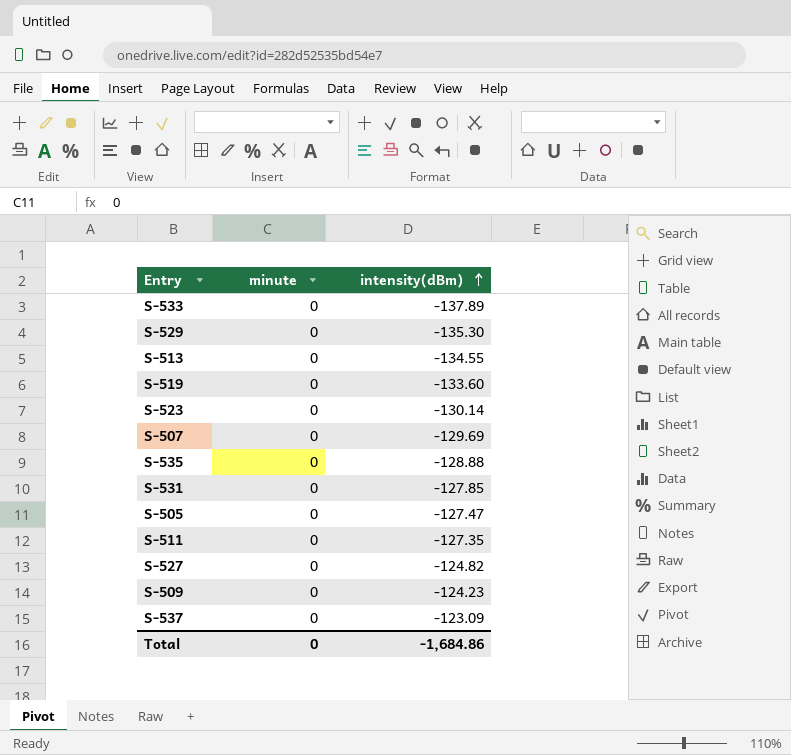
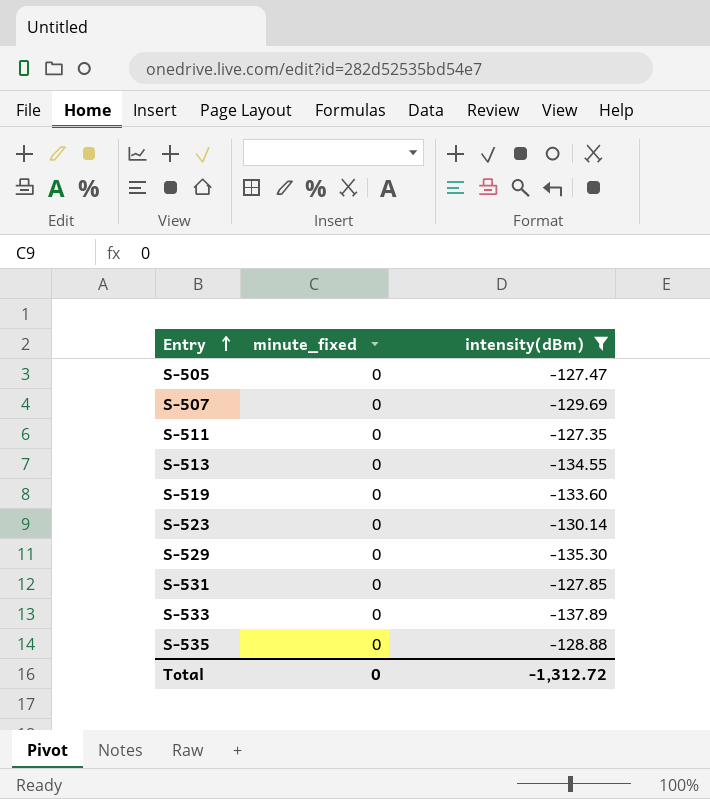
filter: none -> intensity(dBm) <= -127.35
row order: intensity(dBm) ascending -> Entry ascending
column name: minute -> minute_fixed
Total | intensity(dBm): -1,684.86 -> -1,312.72

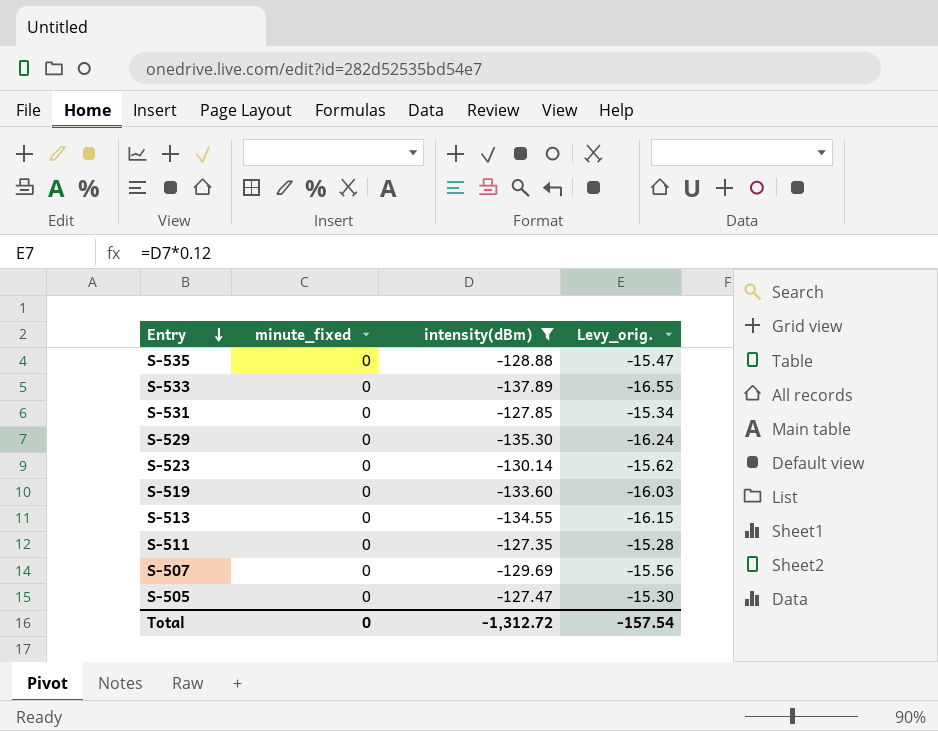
row order: Entry ascending -> Entry descending
column Levy_orig. | formula: none -> [intensity(dBm)] * 0.12

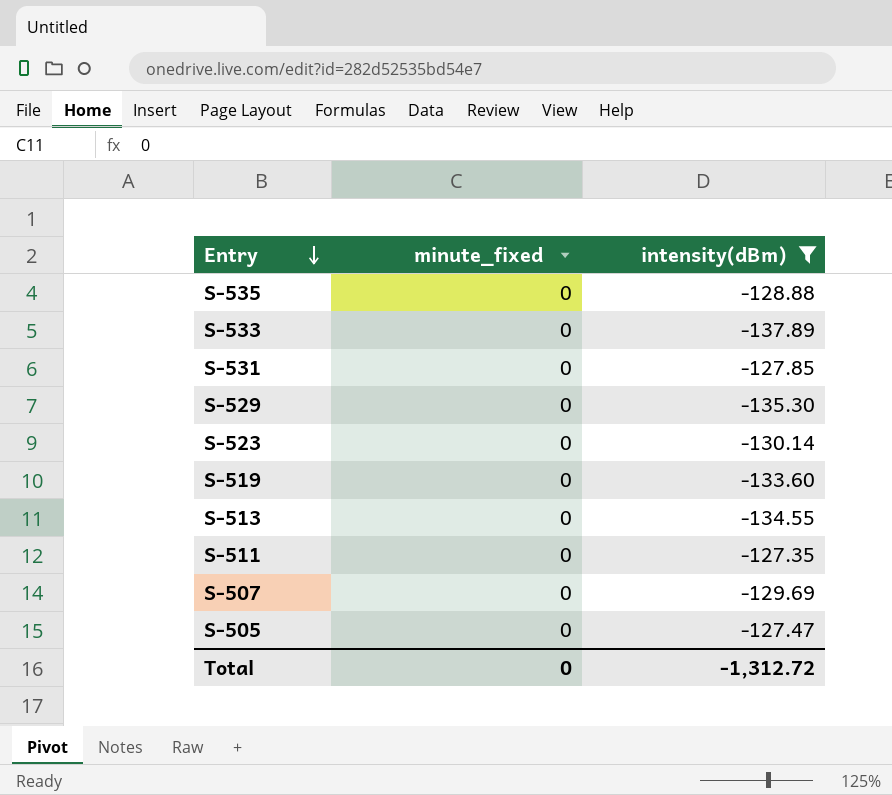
column Levy_orig. | formula: [intensity(dBm)] * 0.12 -> none

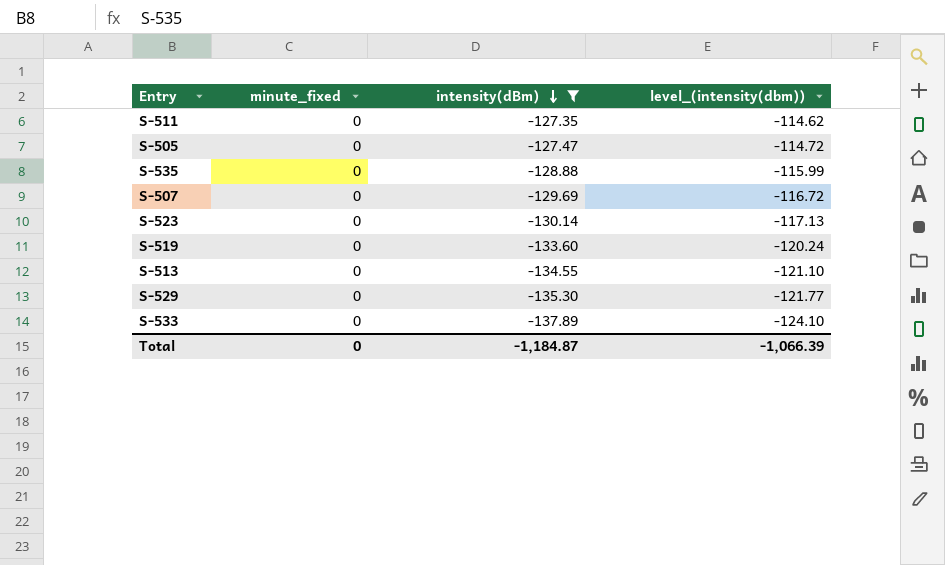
row order: Entry descending -> intensity(dBm) descending
column level_(intensity(dbm)) | formula: none -> [intensity(dBm)] * 0.9
row S-531: 0 | -127.85 -> none
Total | intensity(dBm): -1,312.72 -> -1,184.87

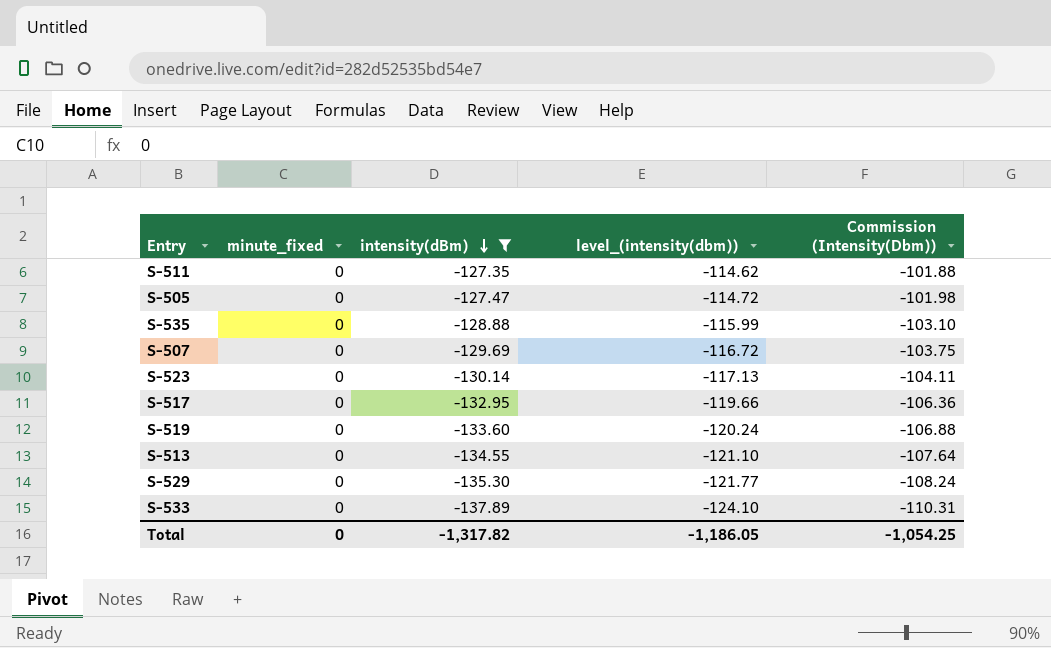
column Commission (Intensity(Dbm)) | formula: none -> [intensity(dBm)] * 0.8
row S-517: none -> 0 | -132.95 | -119.66 | -106.36
Total | intensity(dBm): -1,184.87 -> -1,317.82
Total | level_(intensity(dbm)): -1,066.39 -> -1,186.05

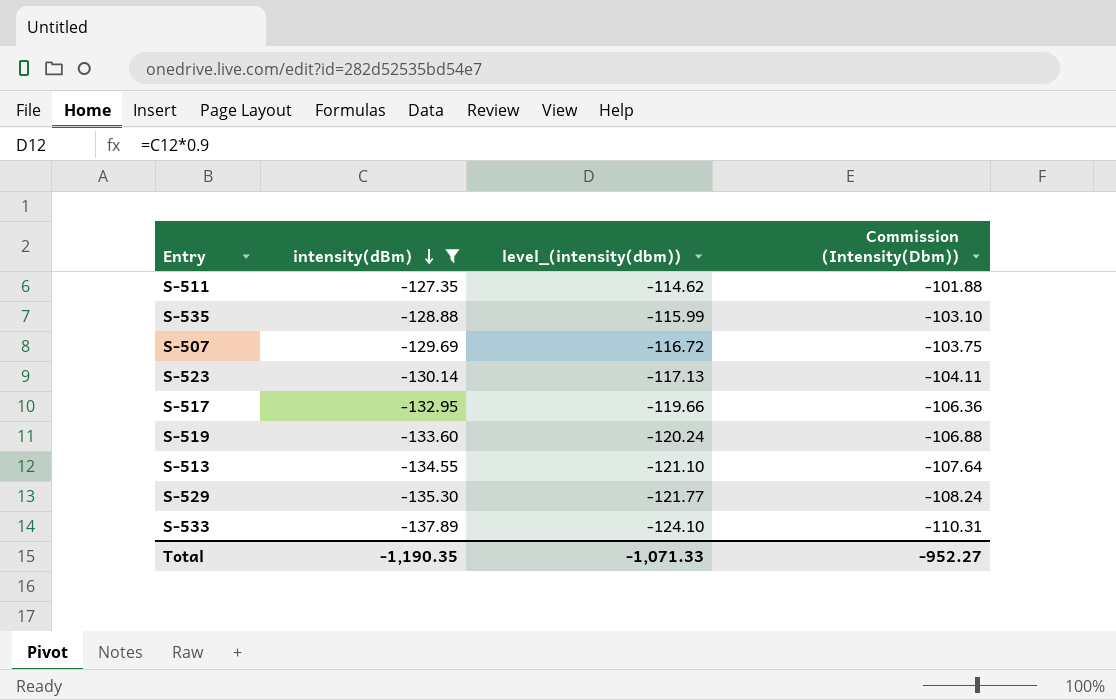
column minute_fixed | position: 2 -> none
row S-505: 0 | -127.47 | -114.72 | -101.98 -> none
Total | intensity(dBm): -1,317.82 -> -1,190.35
Total | level_(intensity(dbm)): -1,186.05 -> -1,071.33
Total | Commission (Intensity(Dbm)): -1,054.25 -> -952.27

